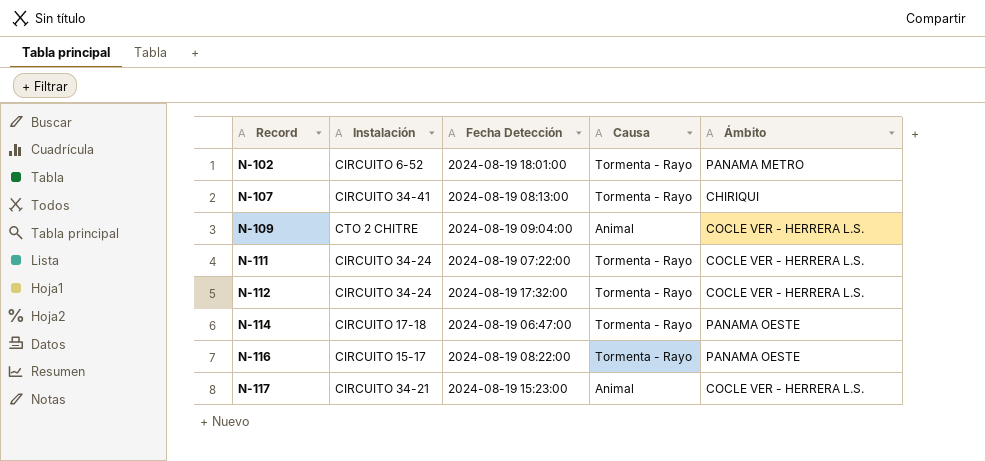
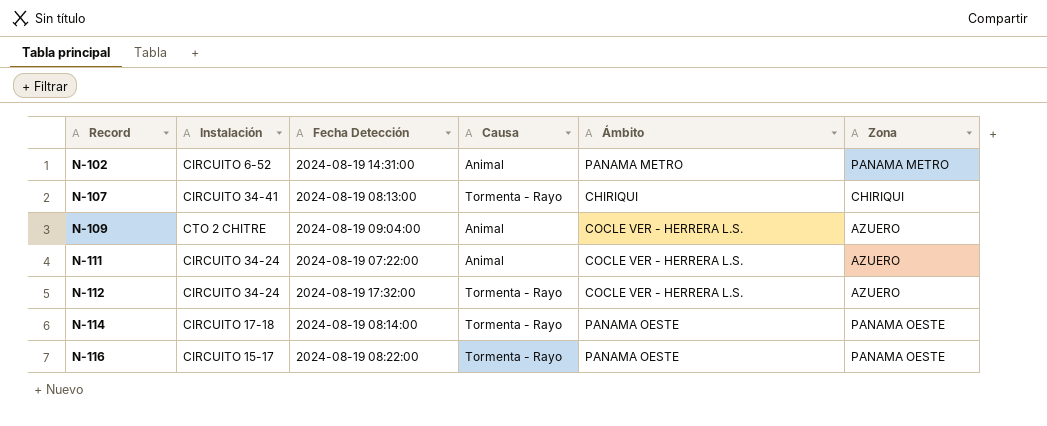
column Zona | position: none -> 6
row N-117: CIRCUITO 34-21 | 2024-08-19 15:23:00 | Animal | COCLE VER - HERRERA L.S. -> none
N-102 | Fecha Detección: 2024-08-19 18:01:00 -> 2024-08-19 14:31:00
N-102 | Causa: Tormenta - Rayo -> Animal
N-111 | Causa: Tormenta - Rayo -> Animal
N-114 | Fecha Detección: 2024-08-19 06:47:00 -> 2024-08-19 08:14:00

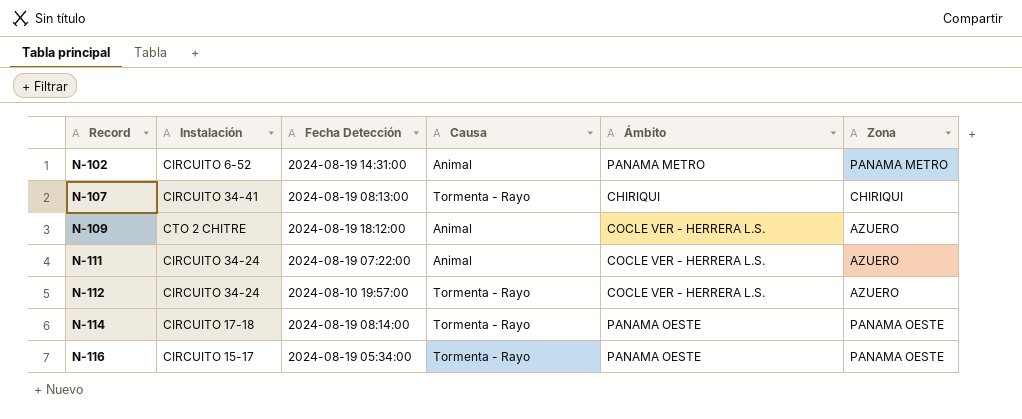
N-109 | Fecha Detección: 2024-08-19 09:04:00 -> 2024-08-19 18:12:00
N-112 | Fecha Detección: 2024-08-19 17:32:00 -> 2024-08-10 19:57:00
N-116 | Fecha Detección: 2024-08-19 08:22:00 -> 2024-08-19 05:34:00

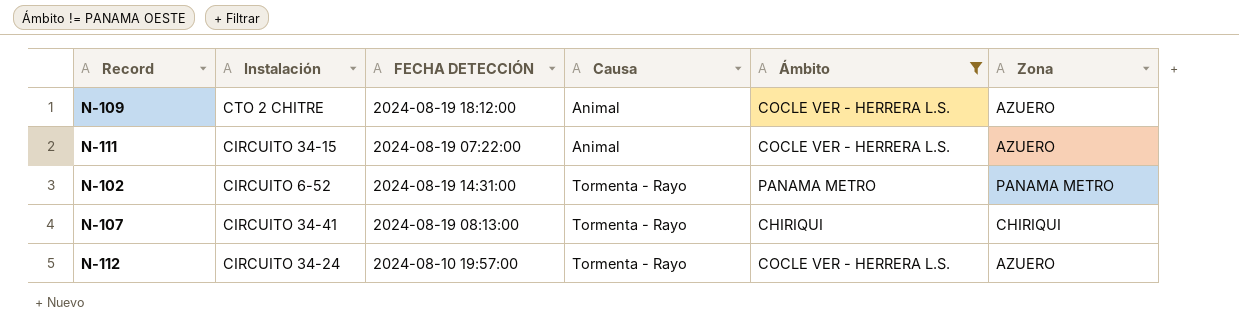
filter: none -> Ámbito != PANAMA OESTE
row order: Record ascending -> Causa ascending
column name: Fecha Detección -> FECHA DETECCIÓN
N-111 | Instalación: CIRCUITO 34-24 -> CIRCUITO 34-15
N-102 | Causa: Animal -> Tormenta - Rayo

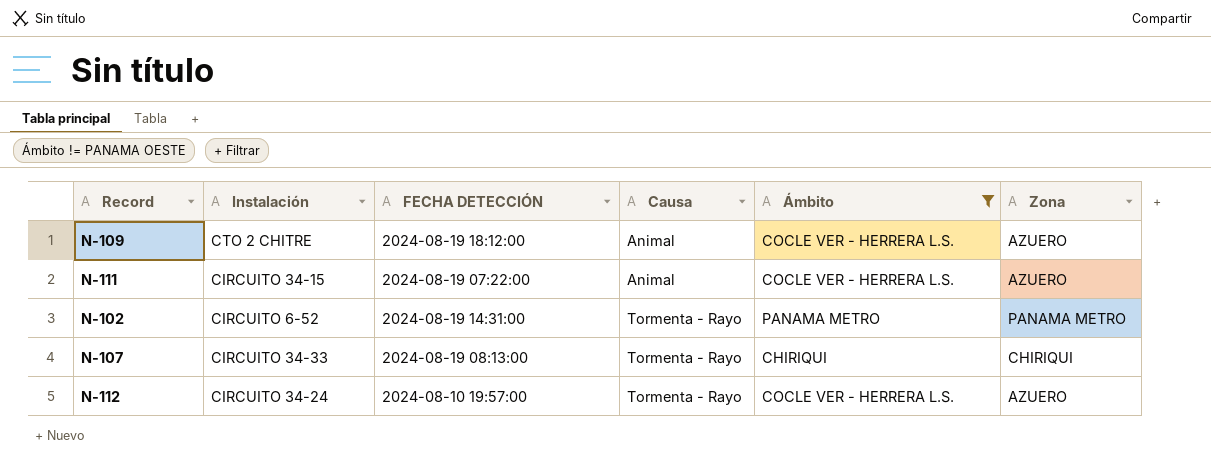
N-107 | Instalación: CIRCUITO 34-41 -> CIRCUITO 34-33

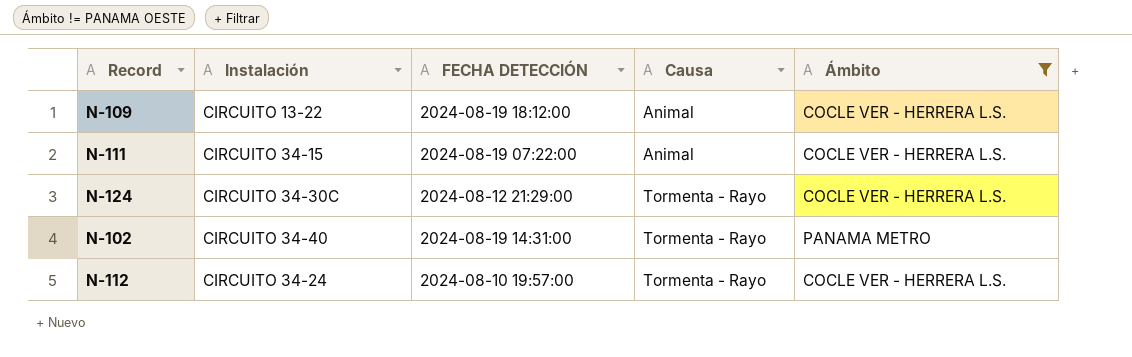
column Zona | position: 6 -> none
row N-107: CIRCUITO 34-33 | 2024-08-19 08:13:00 | Tormenta - Rayo | CHIRIQUI | CHIRIQUI -> none
N-109 | Instalación: CTO 2 CHITRE -> CIRCUITO 13-22
row N-124: none -> CIRCUITO 34-30C | 2024-08-12 21:29:00 | Tormenta - Rayo | COCLE VER - HERRERA L.S.
N-102 | Instalación: CIRCUITO 6-52 -> CIRCUITO 34-40

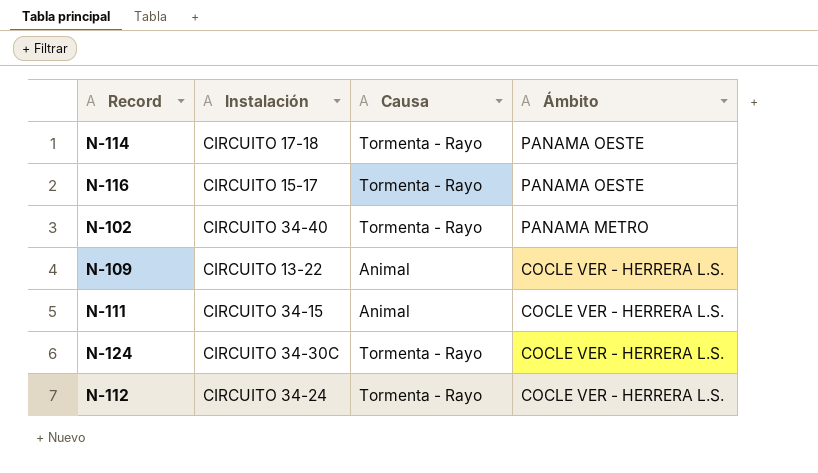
filter: Ámbito != PANAMA OESTE -> none
row order: Causa ascending -> Ámbito descending
column FECHA DETECCIÓN | position: 3 -> none

